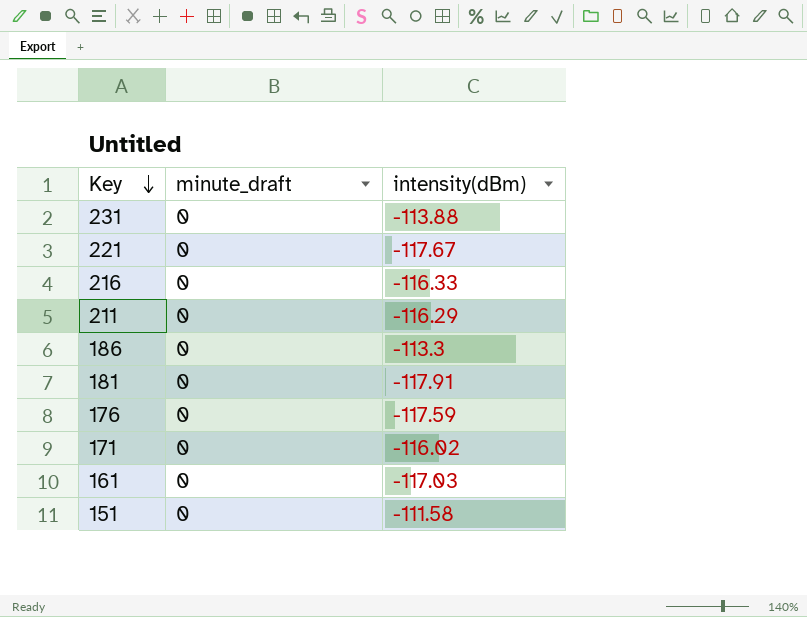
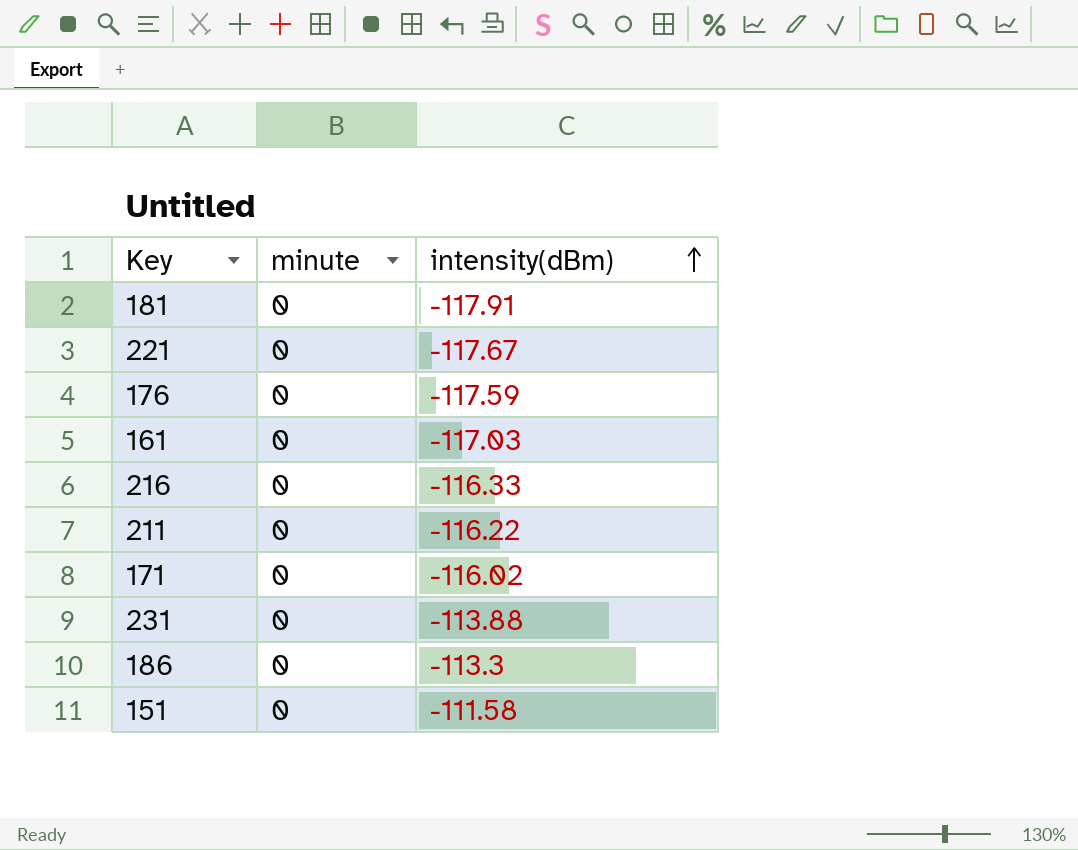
row order: Key descending -> intensity(dBm) ascending
column name: minute_draft -> minute
211 | intensity(dBm): -116.29 -> -116.22

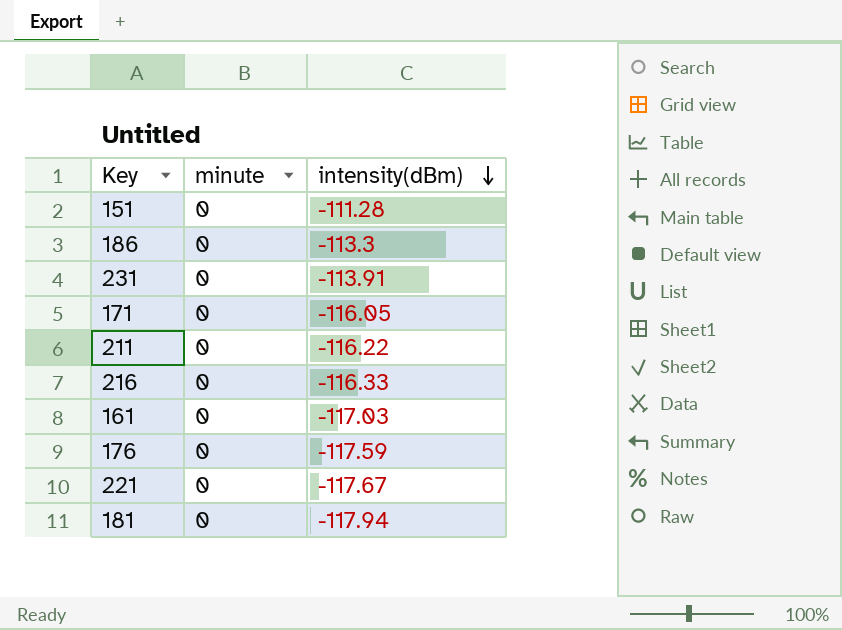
row order: intensity(dBm) ascending -> intensity(dBm) descending
151 | intensity(dBm): -111.58 -> -111.28
231 | intensity(dBm): -113.88 -> -113.91
171 | intensity(dBm): -116.02 -> -116.05
181 | intensity(dBm): -117.91 -> -117.94

